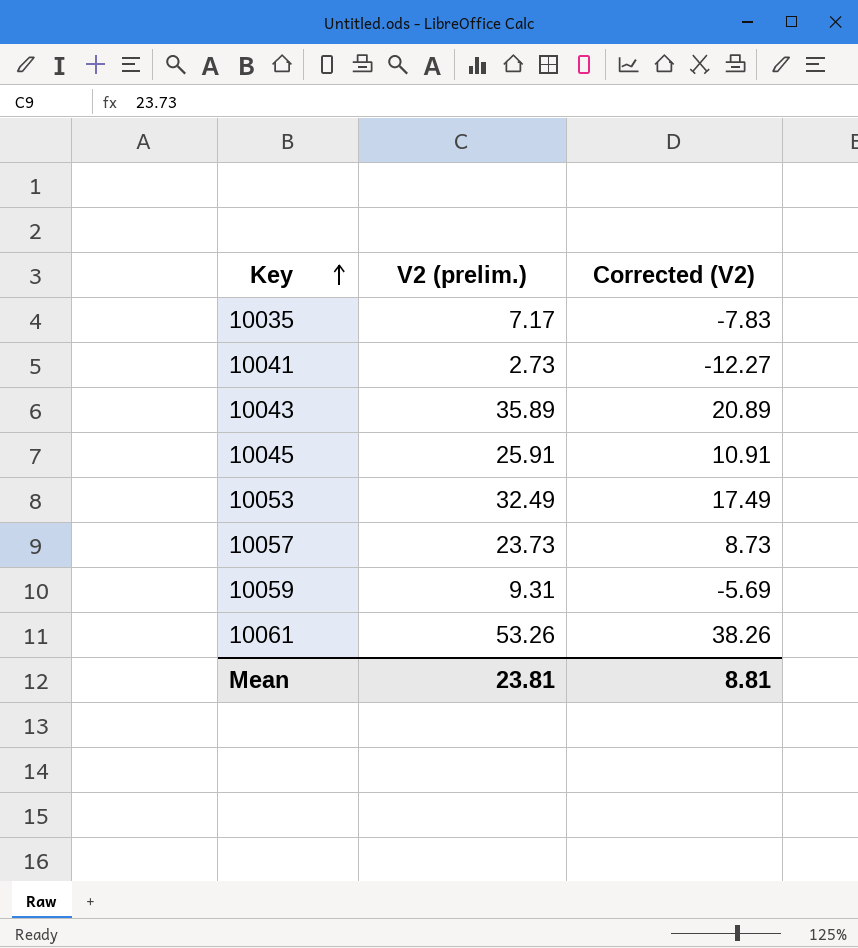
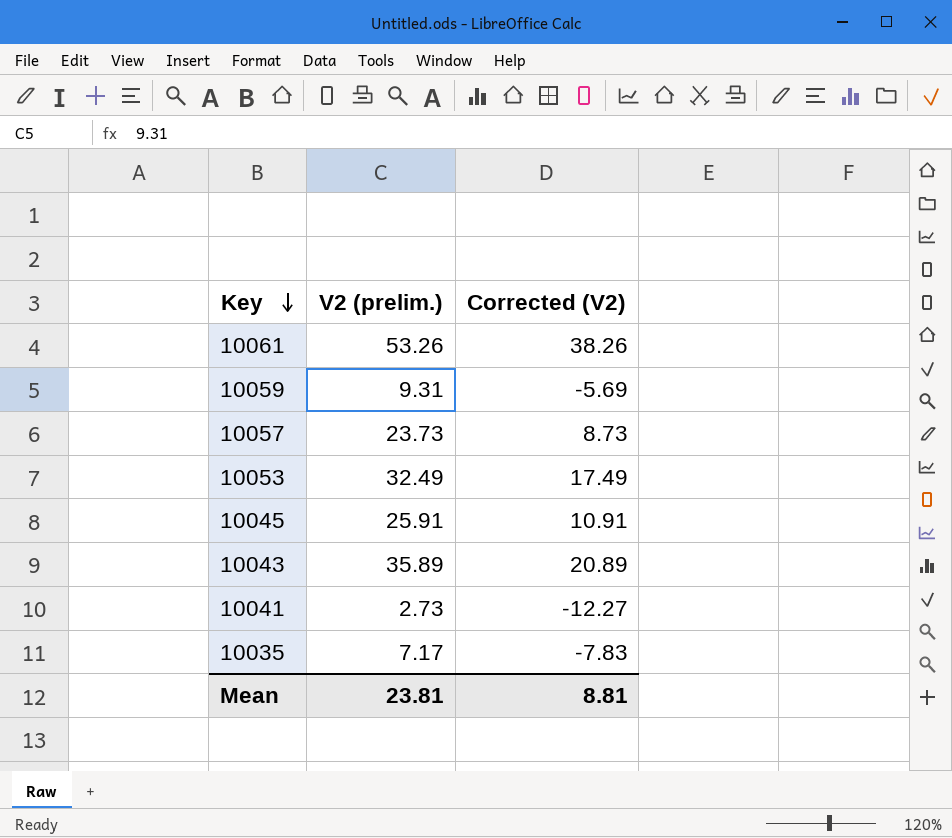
row order: Key ascending -> Key descending

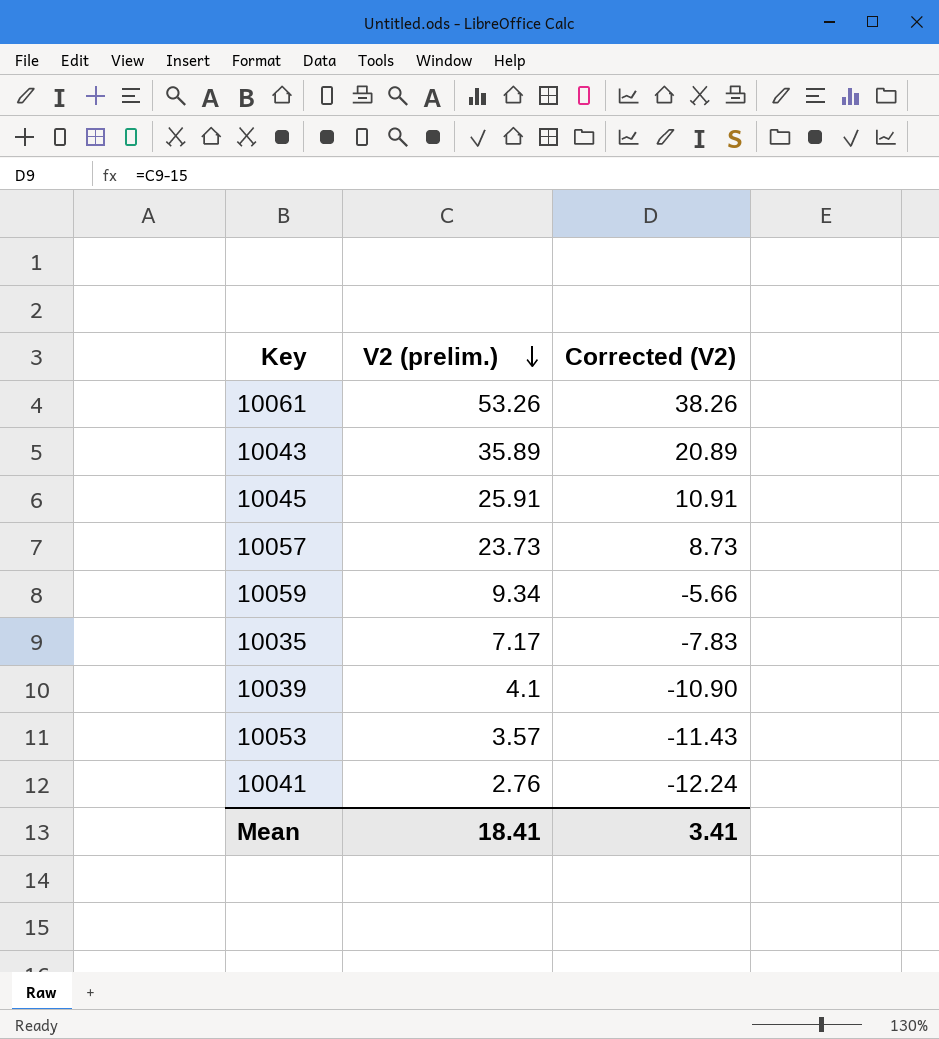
row order: Key descending -> V2 (prelim.) descending
10059 | V2 (prelim.): 9.31 -> 9.34
10059 | Corrected (V2): -5.69 -> -5.66
row 10039: none -> 4.1 | -10.90
10053 | V2 (prelim.): 32.49 -> 3.57
10053 | Corrected (V2): 17.49 -> -11.43
10041 | V2 (prelim.): 2.73 -> 2.76
10041 | Corrected (V2): -12.27 -> -12.24
Mean | V2 (prelim.): 23.81 -> 18.41
Mean | Corrected (V2): 8.81 -> 3.41

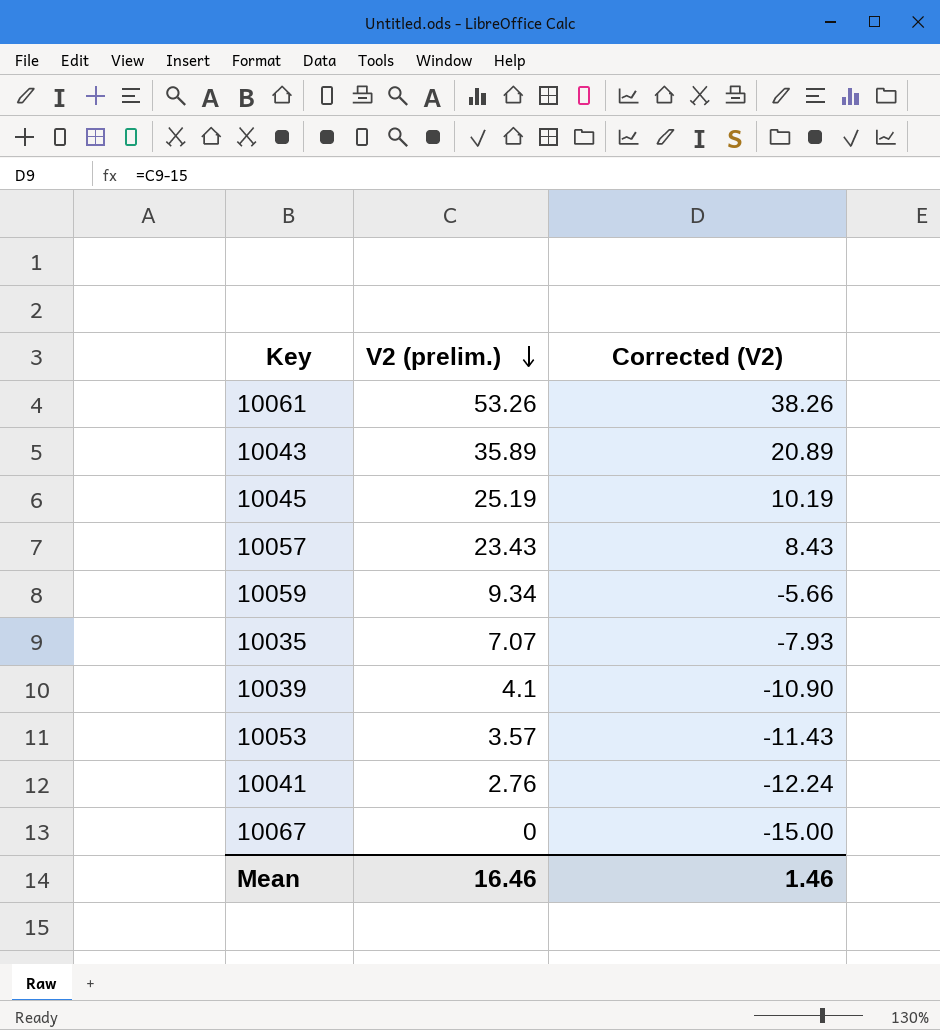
10045 | V2 (prelim.): 25.91 -> 25.19
10045 | Corrected (V2): 10.91 -> 10.19
10057 | V2 (prelim.): 23.73 -> 23.43
10057 | Corrected (V2): 8.73 -> 8.43
10035 | V2 (prelim.): 7.17 -> 7.07
10035 | Corrected (V2): -7.83 -> -7.93
row 10067: none -> 0 | -15.00
Mean | V2 (prelim.): 18.41 -> 16.46
Mean | Corrected (V2): 3.41 -> 1.46

